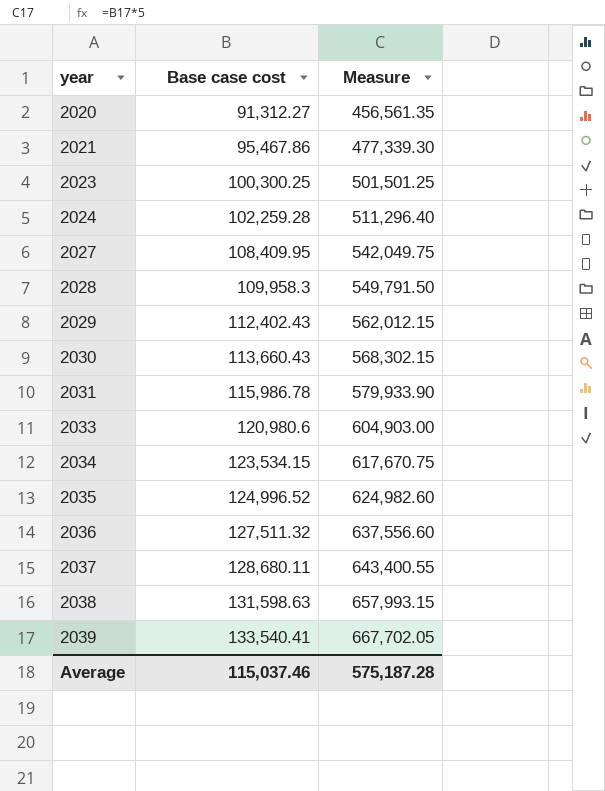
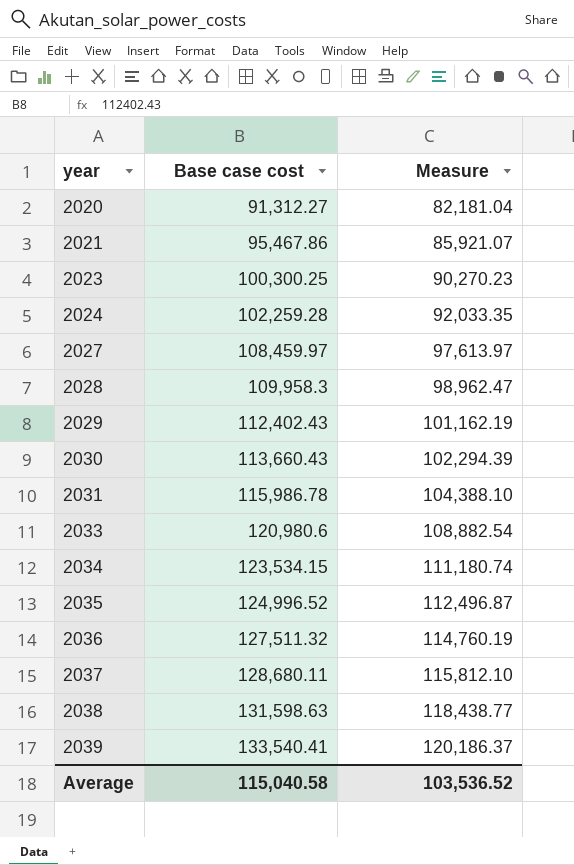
column Measure | formula: [Base case cost] * 5 -> [Base case cost] * 0.9
2027 | Base case cost: 108,409.95 -> 108,459.97
Average | Base case cost: 115,037.46 -> 115,040.58
Average | Measure: 575,187.28 -> 103,536.52

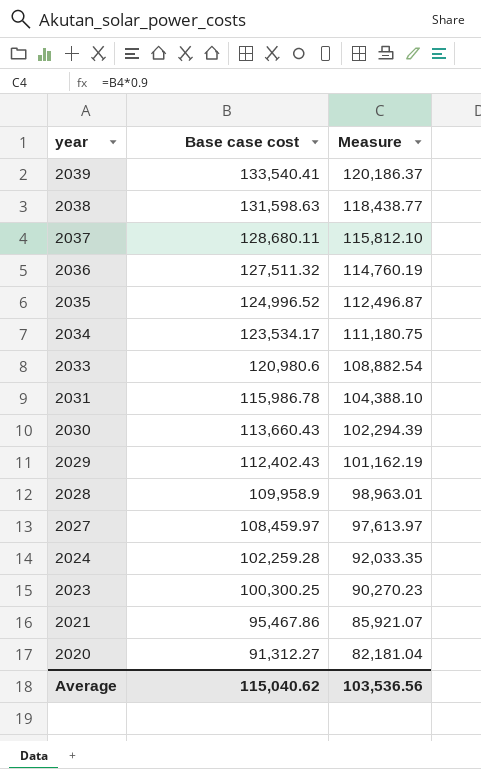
row order: year ascending -> year descending
2034 | Base case cost: 123,534.15 -> 123,534.17
2034 | Measure: 111,180.74 -> 111,180.75
2028 | Base case cost: 109,958.3 -> 109,958.9
2028 | Measure: 98,962.47 -> 98,963.01
Average | Base case cost: 115,040.58 -> 115,040.62
Average | Measure: 103,536.52 -> 103,536.56

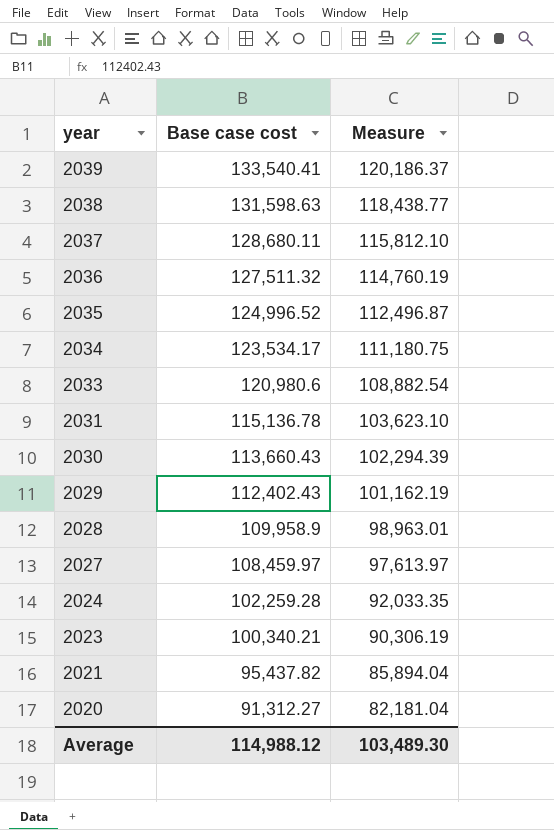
2031 | Base case cost: 115,986.78 -> 115,136.78
2031 | Measure: 104,388.10 -> 103,623.10
2023 | Base case cost: 100,300.25 -> 100,340.21
2023 | Measure: 90,270.23 -> 90,306.19
2021 | Base case cost: 95,467.86 -> 95,437.82
2021 | Measure: 85,921.07 -> 85,894.04
Average | Base case cost: 115,040.62 -> 114,988.12
Average | Measure: 103,536.56 -> 103,489.30

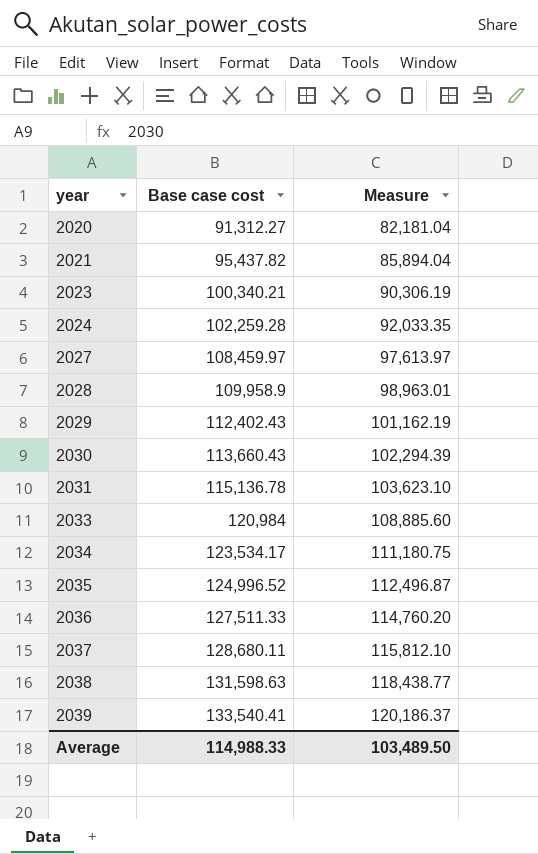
row order: year descending -> year ascending
2033 | Base case cost: 120,980.6 -> 120,984
2033 | Measure: 108,882.54 -> 108,885.60
2036 | Base case cost: 127,511.32 -> 127,511.33
2036 | Measure: 114,760.19 -> 114,760.20
Average | Base case cost: 114,988.12 -> 114,988.33
Average | Measure: 103,489.30 -> 103,489.50

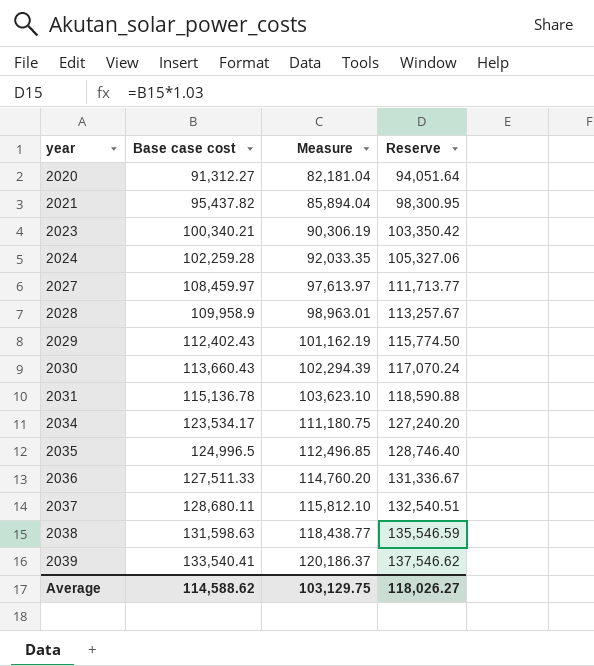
column Reserve | formula: none -> [Base case cost] * 1.03
row 2033: 120,984 | 108,885.60 -> none
2035 | Base case cost: 124,996.52 -> 124,996.5
2035 | Measure: 112,496.87 -> 112,496.85
Average | Base case cost: 114,988.33 -> 114,588.62
Average | Measure: 103,489.50 -> 103,129.75

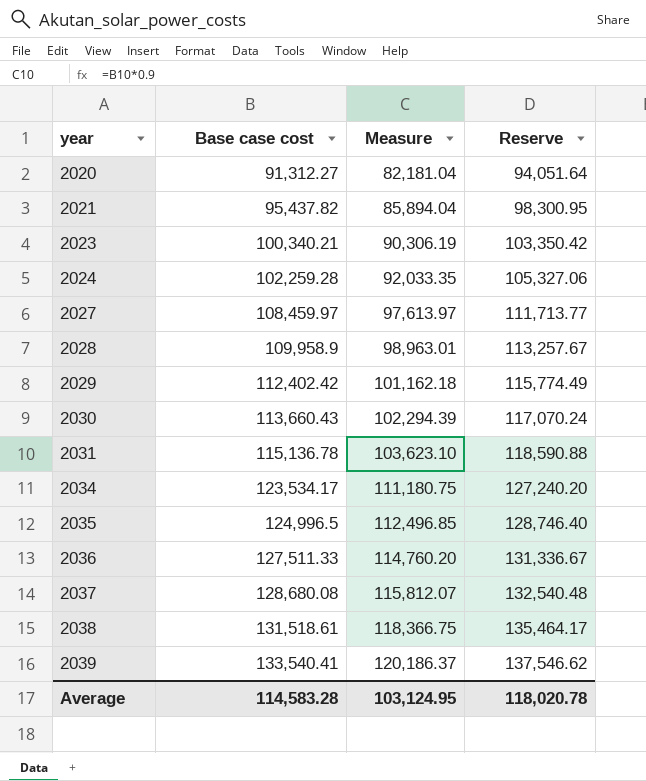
2029 | Base case cost: 112,402.43 -> 112,402.42
2029 | Measure: 101,162.19 -> 101,162.18
2029 | Reserve: 115,774.50 -> 115,774.49
2037 | Base case cost: 128,680.11 -> 128,680.08
2037 | Measure: 115,812.10 -> 115,812.07
2037 | Reserve: 132,540.51 -> 132,540.48
2038 | Base case cost: 131,598.63 -> 131,518.61
2038 | Measure: 118,438.77 -> 118,366.75
2038 | Reserve: 135,546.59 -> 135,464.17
Average | Base case cost: 114,588.62 -> 114,583.28
Average | Measure: 103,129.75 -> 103,124.95
Average | Reserve: 118,026.27 -> 118,020.78

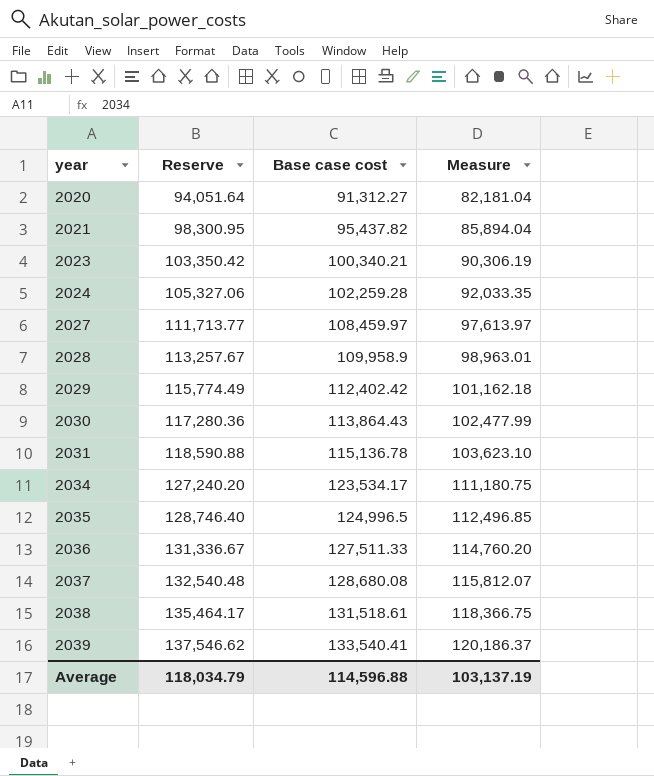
column Reserve | position: 4 -> 2
2030 | Reserve: 117,070.24 -> 117,280.36
2030 | Base case cost: 113,660.43 -> 113,864.43
2030 | Measure: 102,294.39 -> 102,477.99
Average | Reserve: 118,020.78 -> 118,034.79
Average | Base case cost: 114,583.28 -> 114,596.88
Average | Measure: 103,124.95 -> 103,137.19

